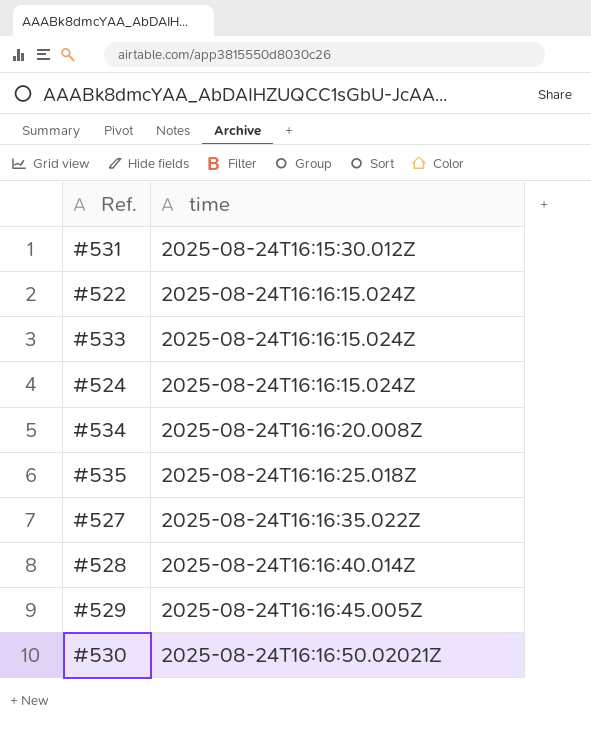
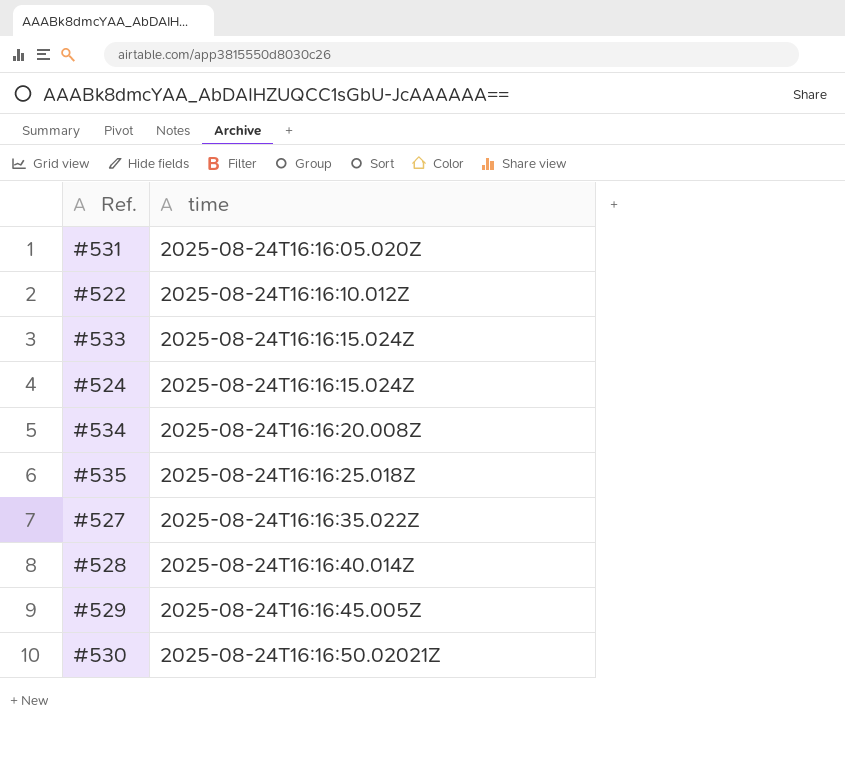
#531 | time: 2025-08-24T16:15:30.012Z -> 2025-08-24T16:16:05.020Z
#522 | time: 2025-08-24T16:16:15.024Z -> 2025-08-24T16:16:10.012Z

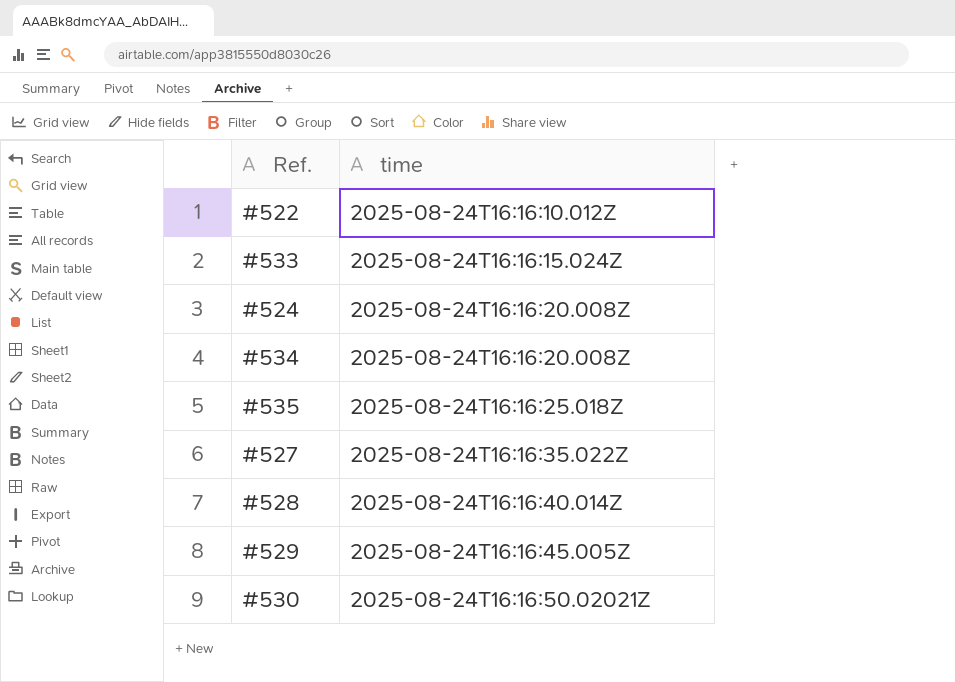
row #531: 2025-08-24T16:16:05.020Z -> none
#524 | time: 2025-08-24T16:16:15.024Z -> 2025-08-24T16:16:20.008Z

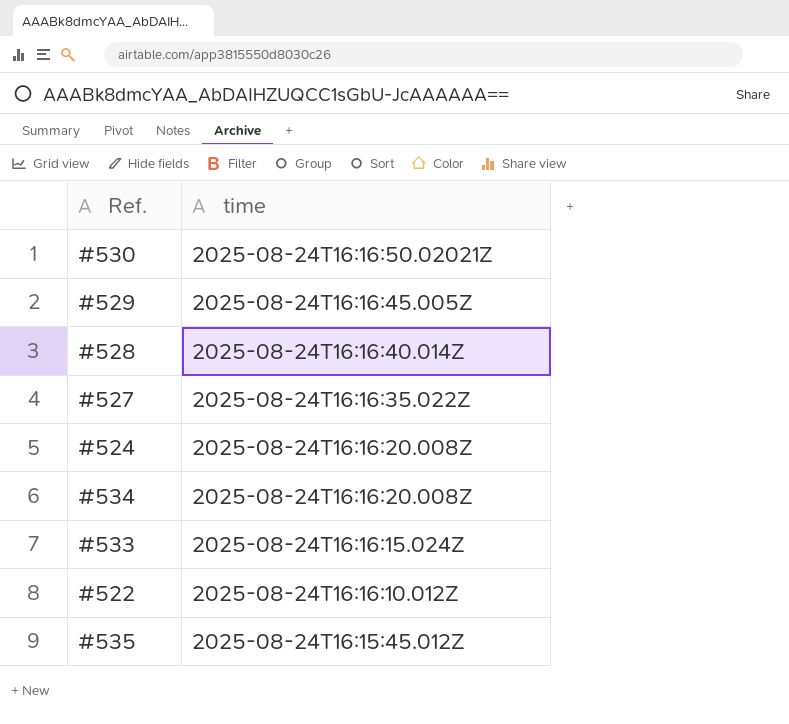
row order: time ascending -> time descending
#535 | time: 2025-08-24T16:16:25.018Z -> 2025-08-24T16:15:45.012Z

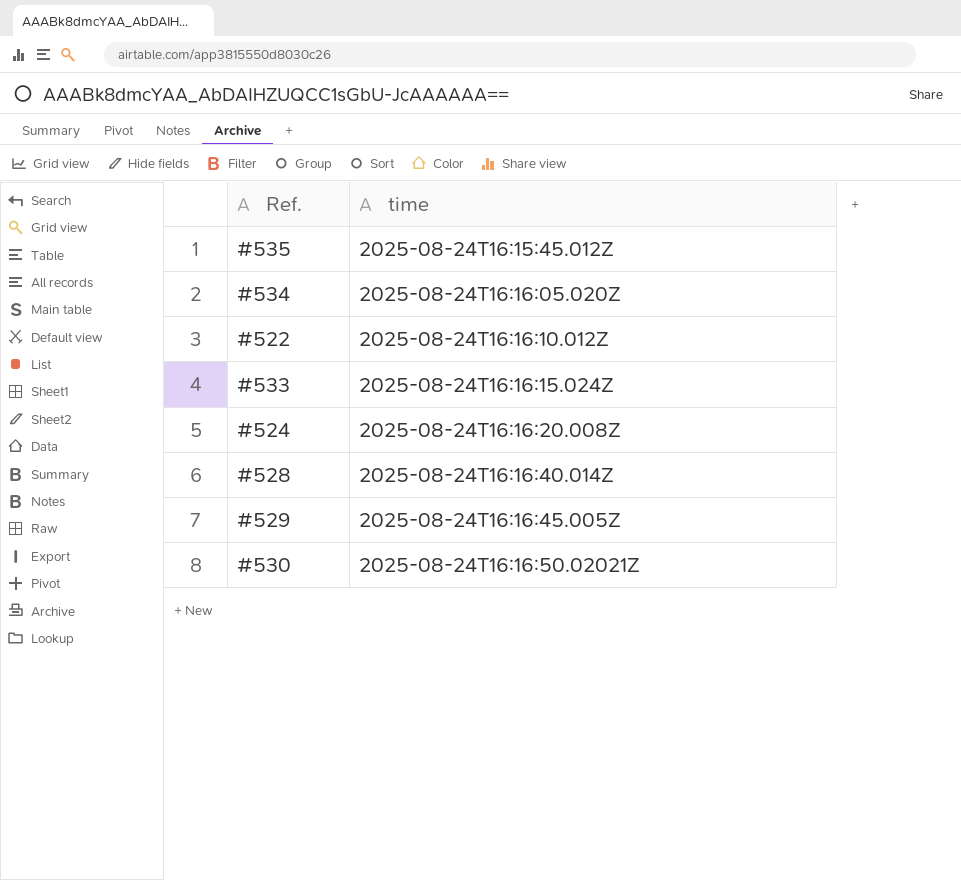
row order: time descending -> time ascending
row #527: 2025-08-24T16:16:35.022Z -> none
#534 | time: 2025-08-24T16:16:20.008Z -> 2025-08-24T16:16:05.020Z

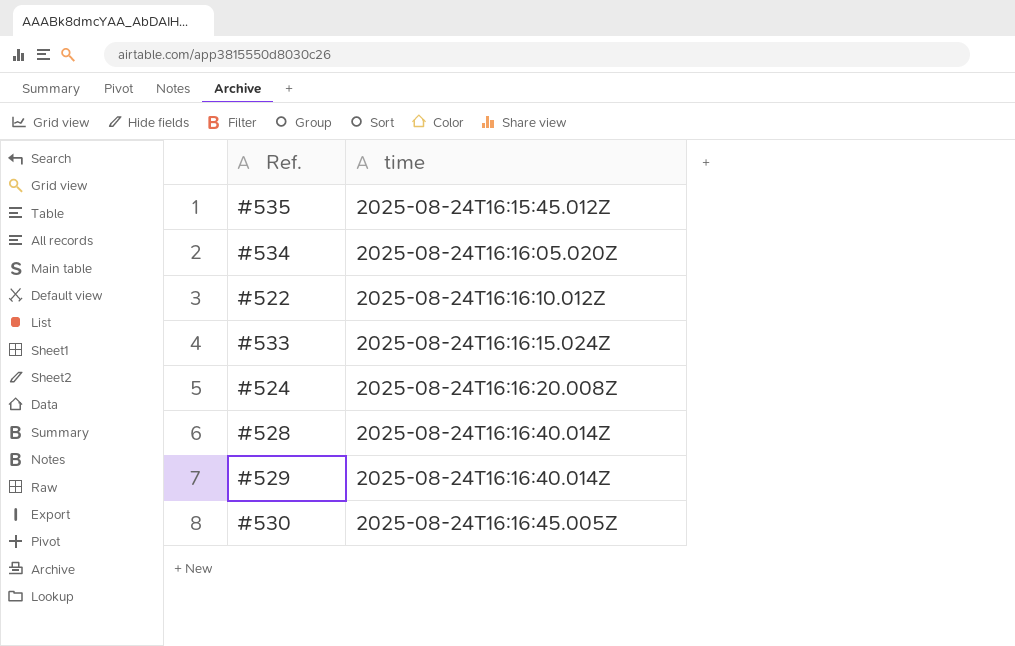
#529 | time: 2025-08-24T16:16:45.005Z -> 2025-08-24T16:16:40.014Z
#530 | time: 2025-08-24T16:16:50.02021Z -> 2025-08-24T16:16:45.005Z

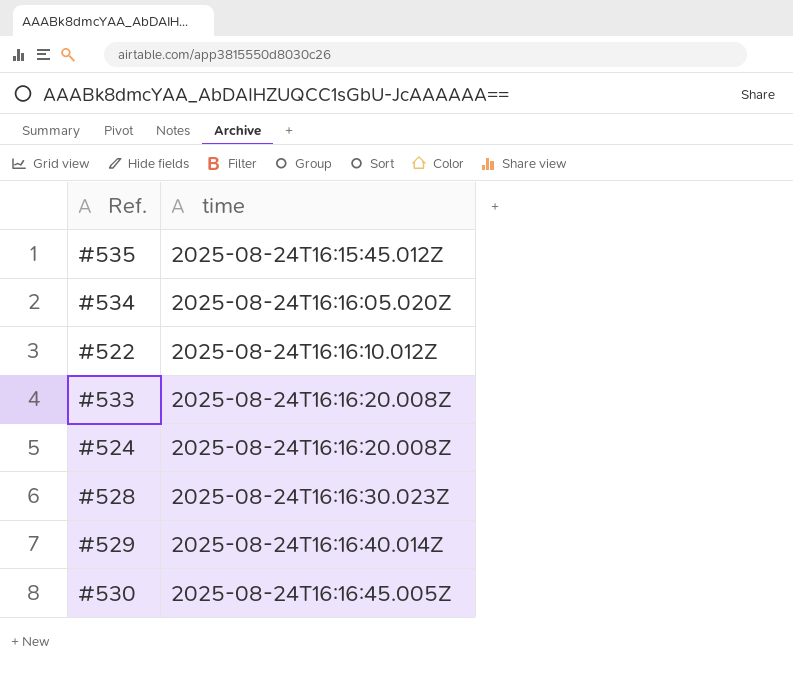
#533 | time: 2025-08-24T16:16:15.024Z -> 2025-08-24T16:16:20.008Z
#528 | time: 2025-08-24T16:16:40.014Z -> 2025-08-24T16:16:30.023Z

